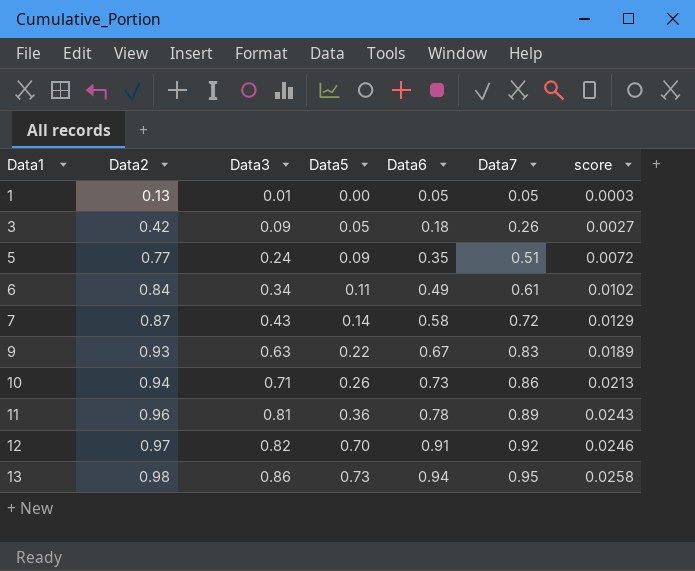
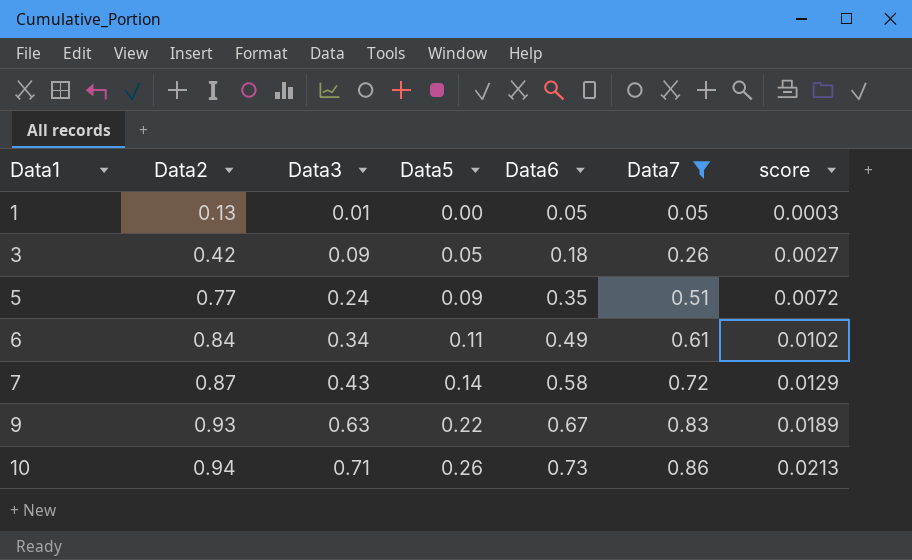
filter: none -> Data7 <= 0.86

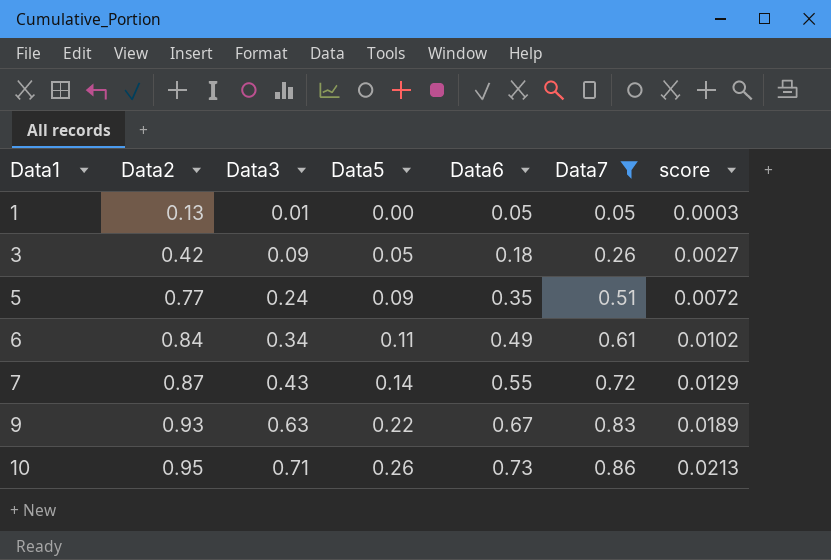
7 | Data6: 0.58 -> 0.55
10 | Data2: 0.94 -> 0.95

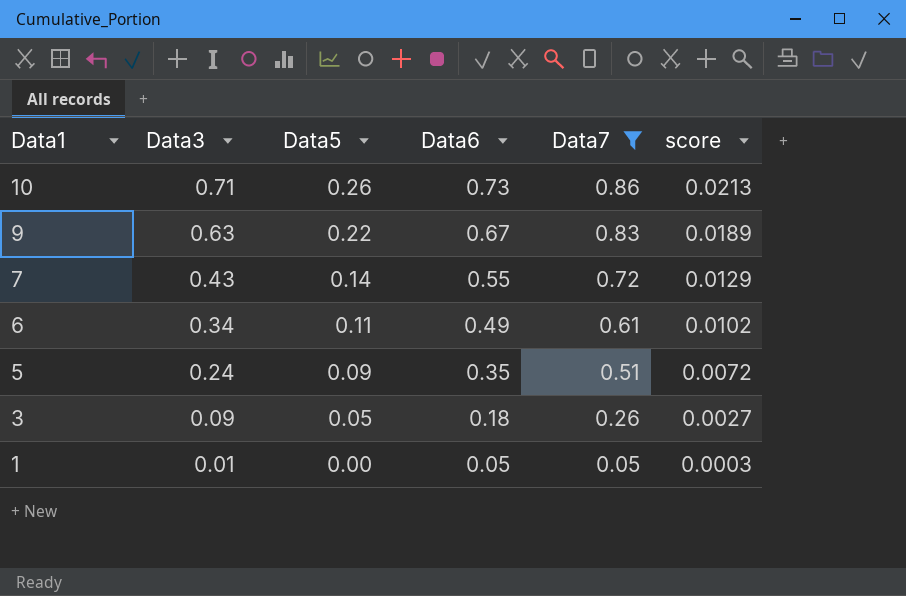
row order: Data1 ascending -> Data1 descending
column Data2 | position: 2 -> none

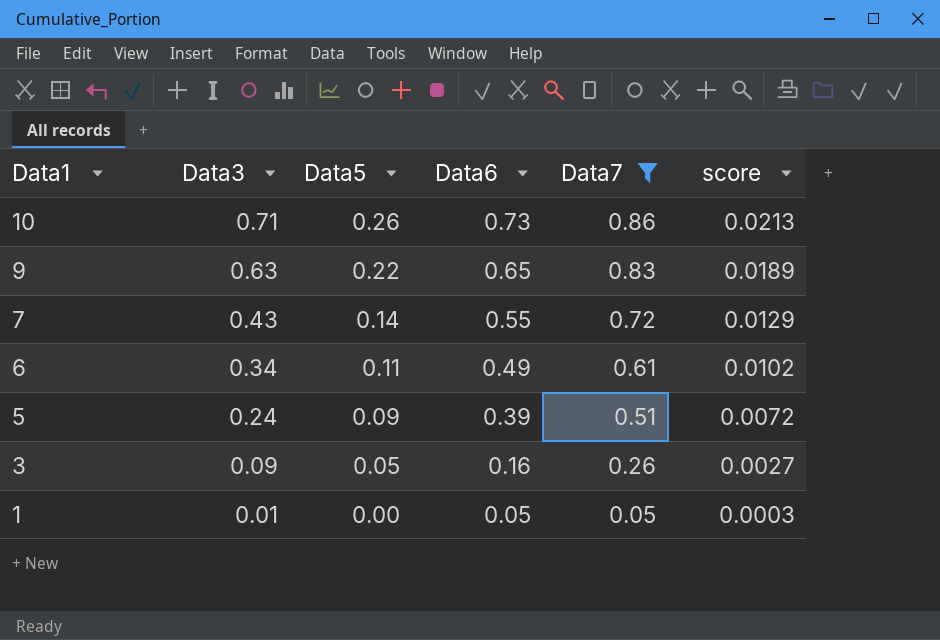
9 | Data6: 0.67 -> 0.65
5 | Data6: 0.35 -> 0.39
3 | Data6: 0.18 -> 0.16

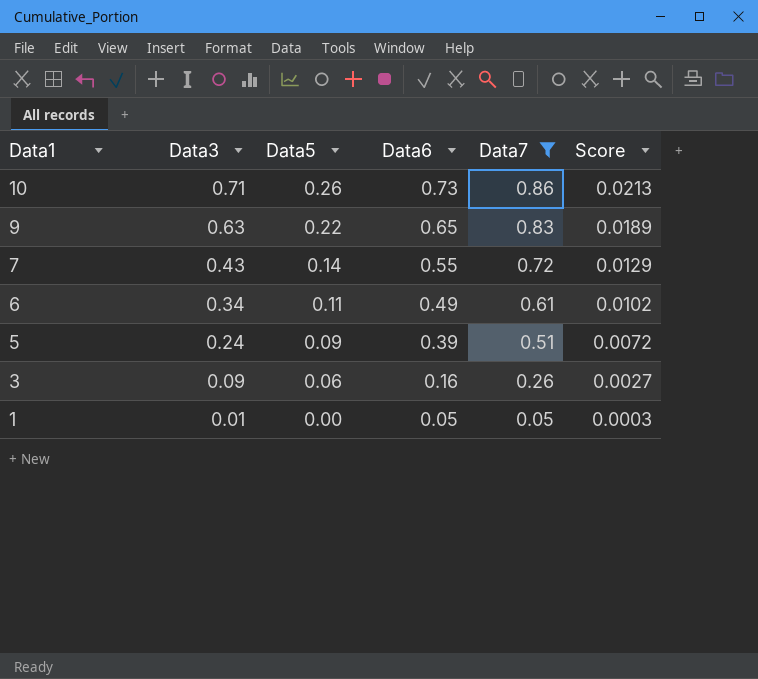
column name: score -> Score
3 | Data5: 0.05 -> 0.06

